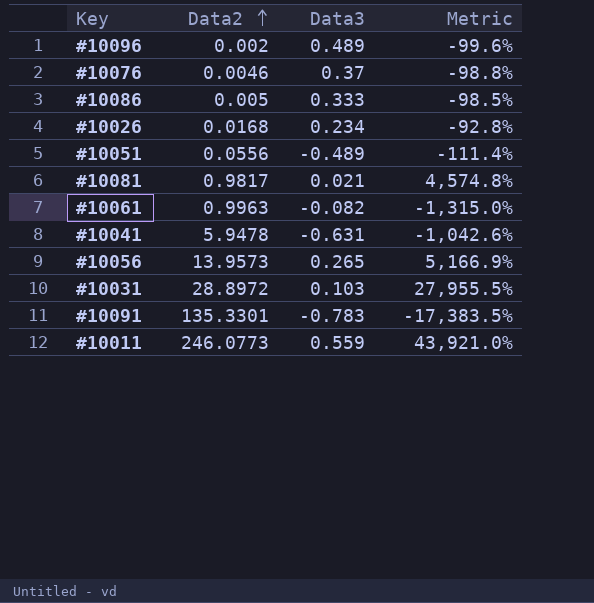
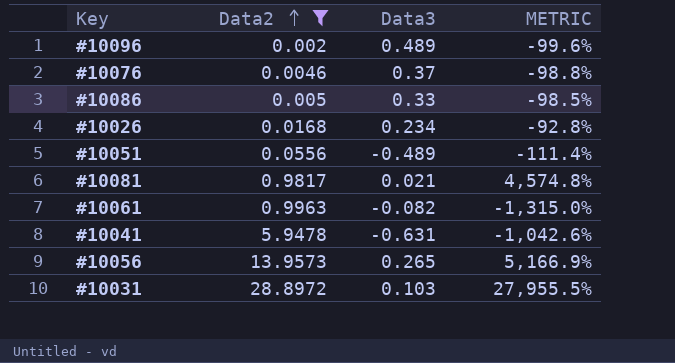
filter: none -> Data2 <= 28.8972
column name: Metric -> METRIC
#10086 | Data3: 0.333 -> 0.33

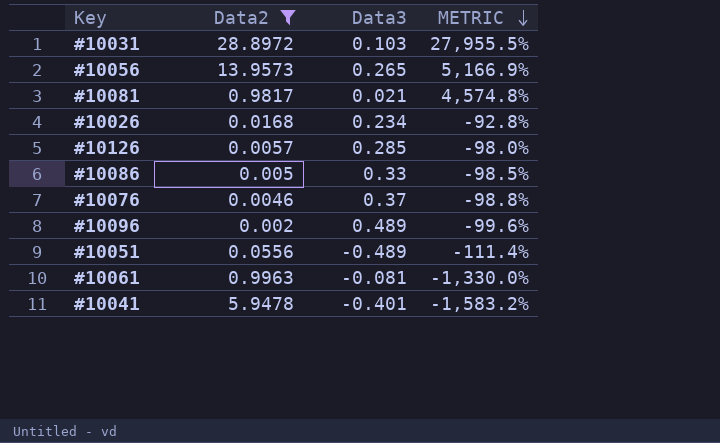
row order: Data2 ascending -> METRIC descending
row #10126: none -> 0.0057 | 0.285 | -98.0%
#10061 | Data3: -0.082 -> -0.081
#10061 | METRIC: -1,315.0% -> -1,330.0%
#10041 | Data3: -0.631 -> -0.401
#10041 | METRIC: -1,042.6% -> -1,583.2%

